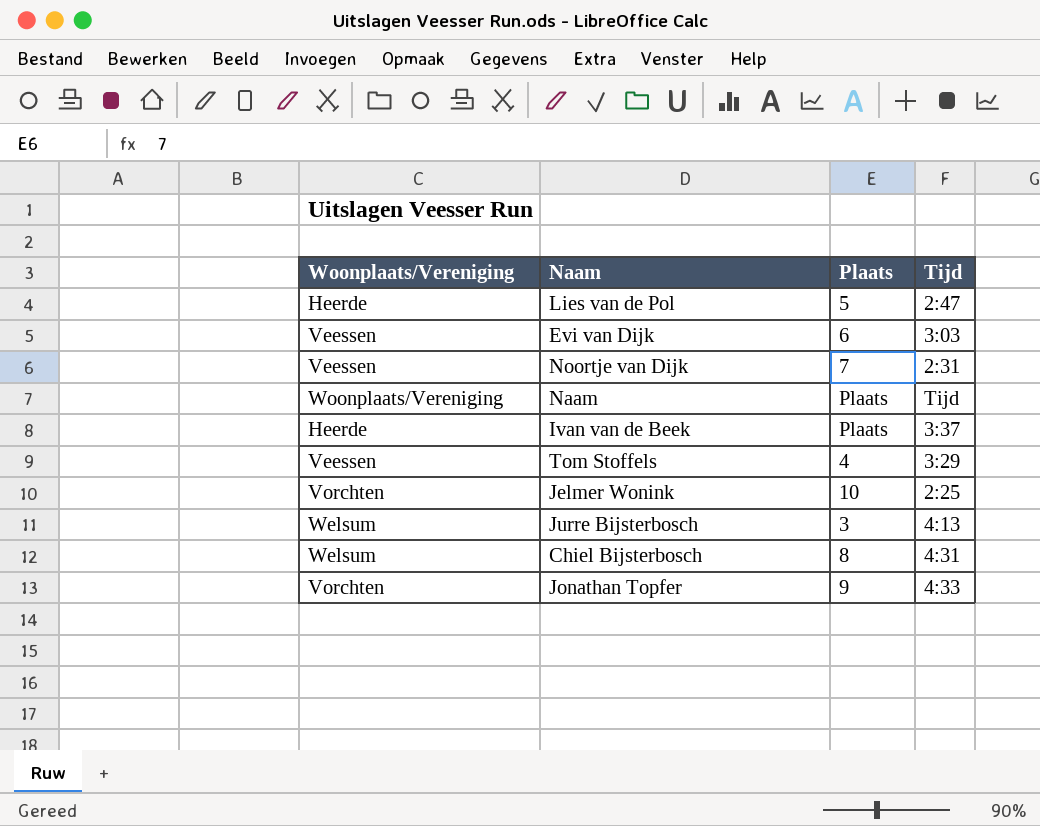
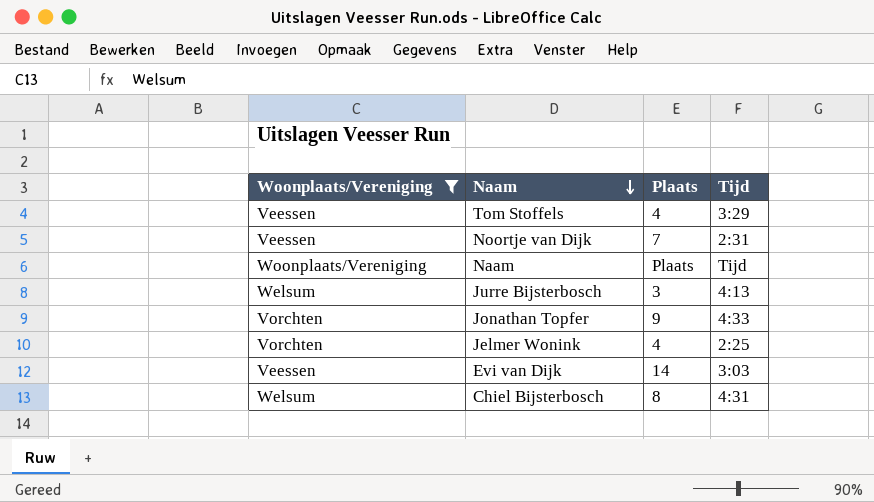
filter: none -> Woonplaats/Vereniging != Heerde
row order: none -> Naam descending
Jelmer Wonink | Plaats: 10 -> 4
Evi van Dijk | Plaats: 6 -> 14

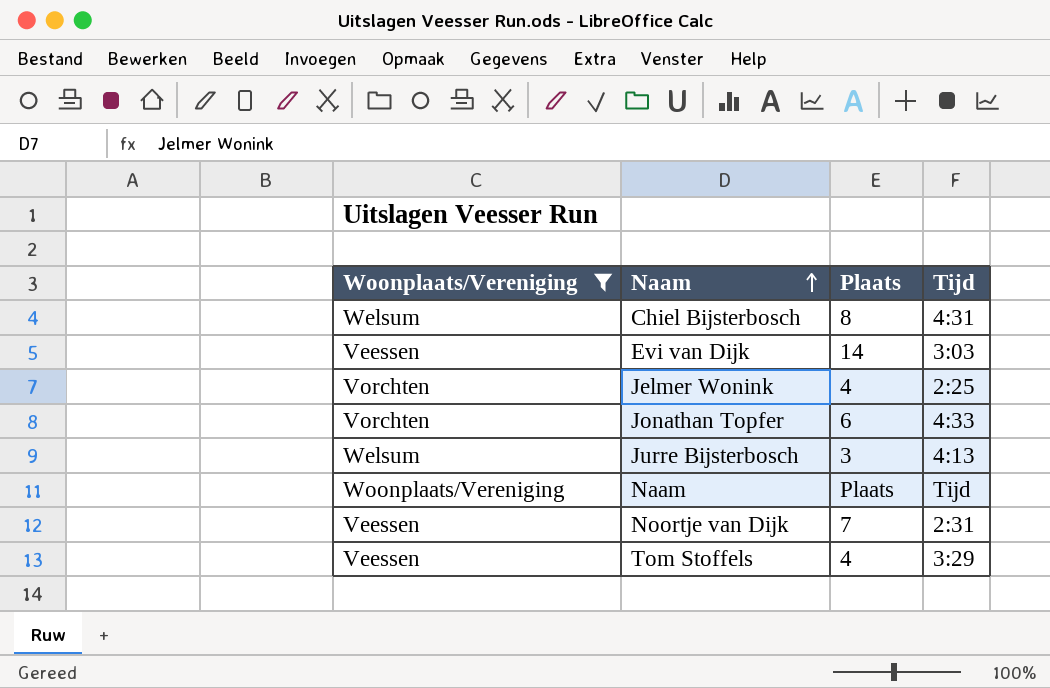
row order: Naam descending -> Naam ascending
Jonathan Topfer | Plaats: 9 -> 6

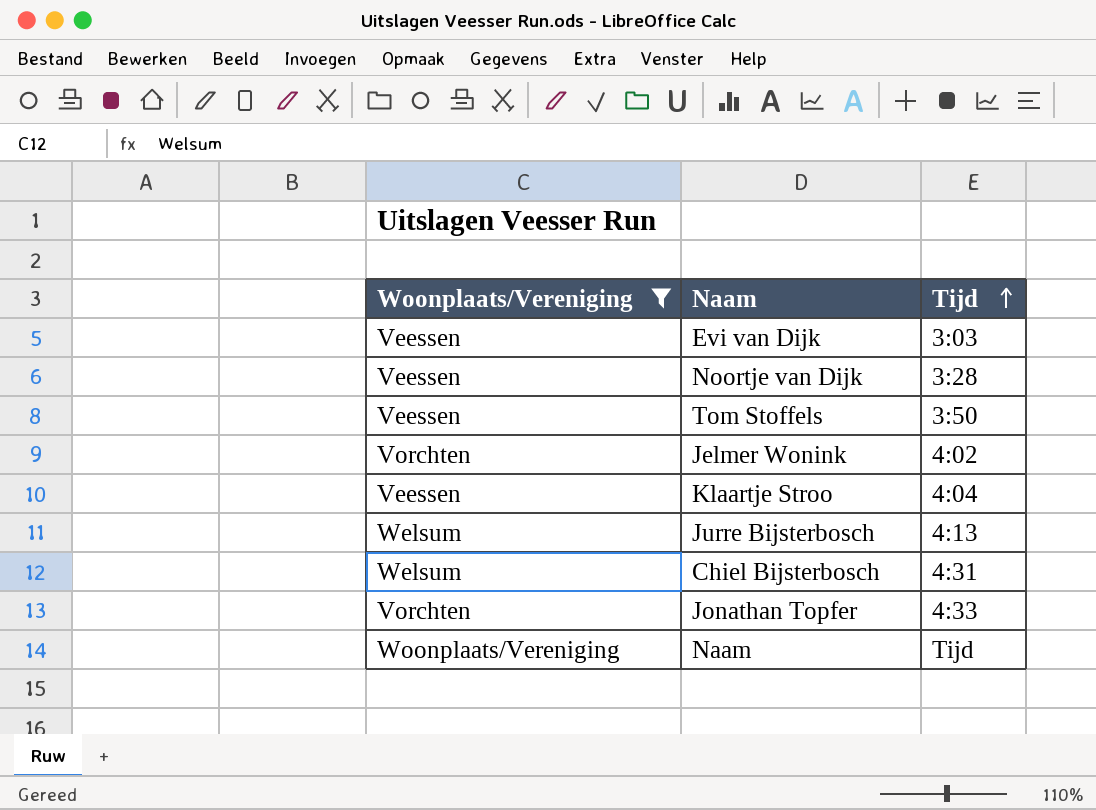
row order: Naam ascending -> Tijd ascending
column Plaats | position: 3 -> none
Noortje van Dijk | Tijd: 2:31 -> 3:28
Tom Stoffels | Tijd: 3:29 -> 3:50
Jelmer Wonink | Tijd: 2:25 -> 4:02
row Klaartje Stroo: none -> Veessen | 4:04

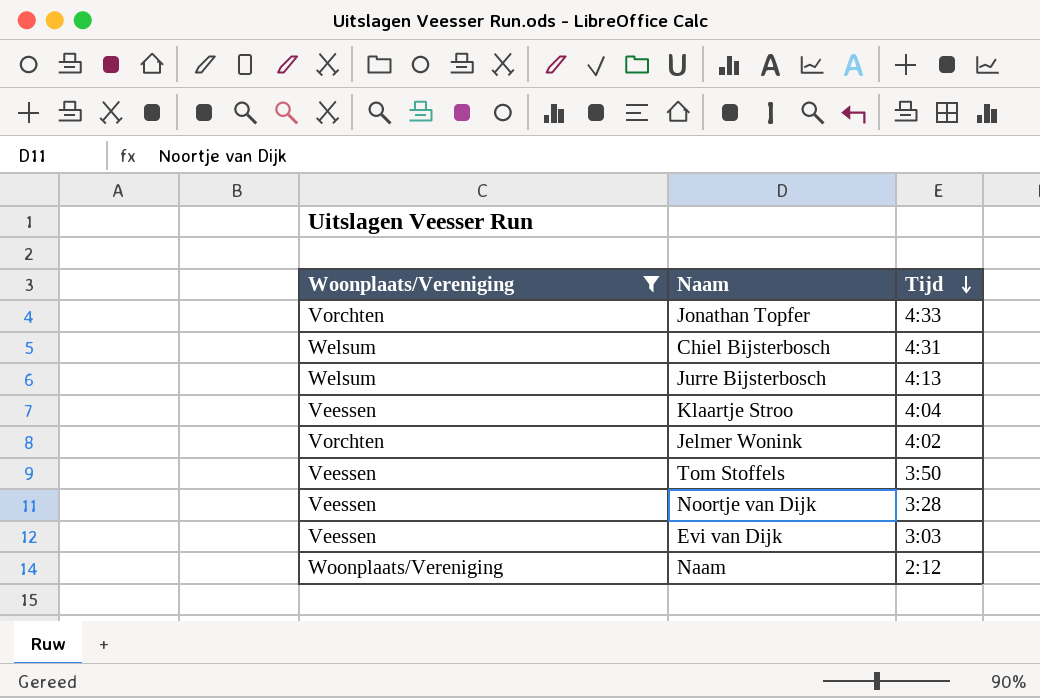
row order: Tijd ascending -> Tijd descending
Naam | Tijd: Tijd -> 2:12

